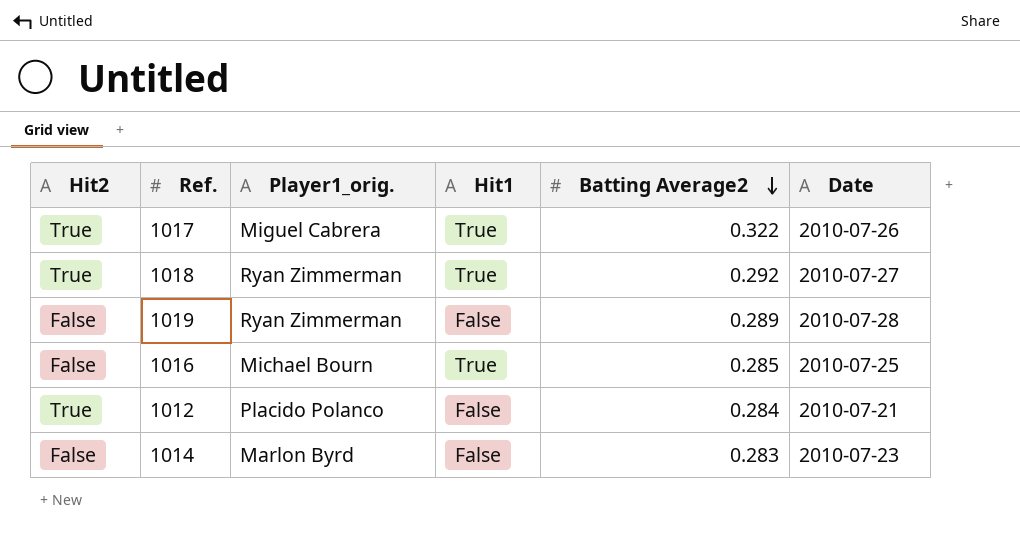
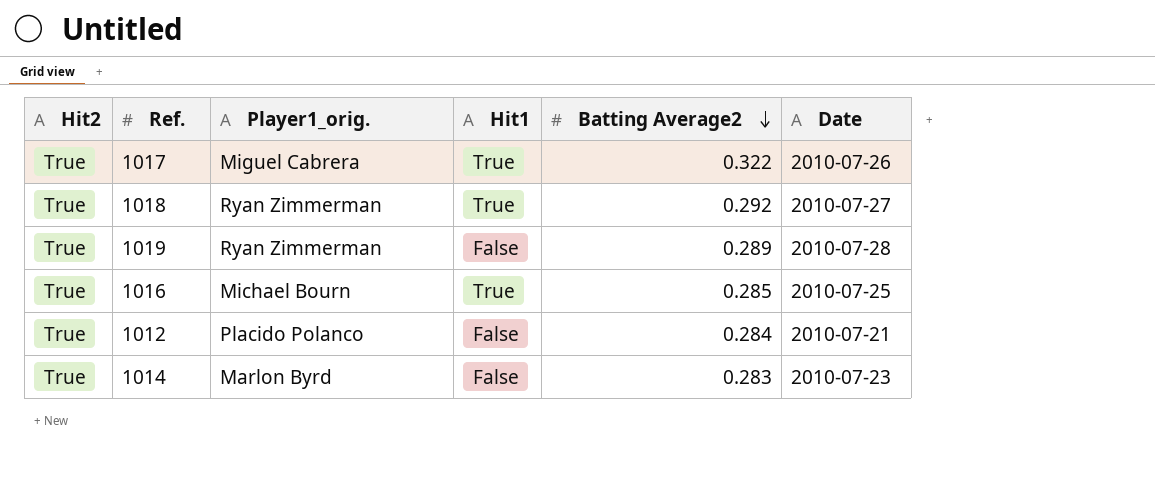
1019 | Hit2: False -> True
1016 | Hit2: False -> True
1014 | Hit2: False -> True

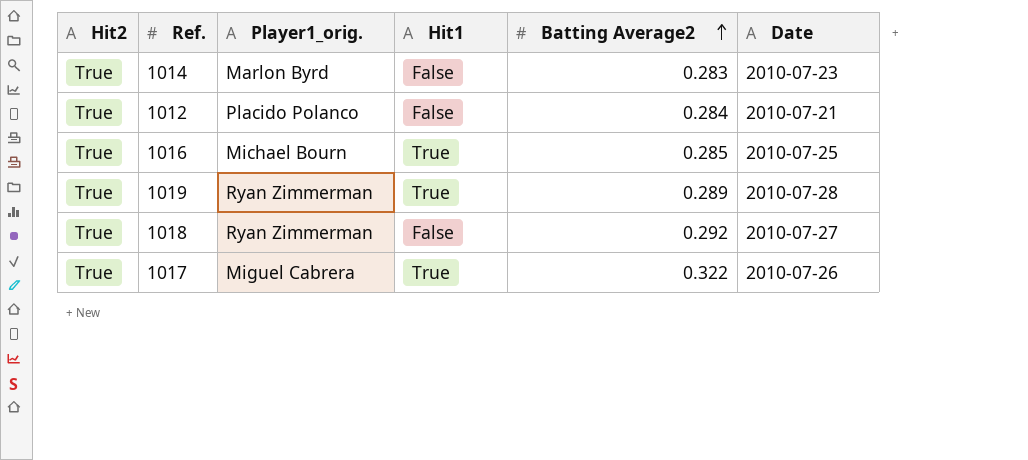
row order: Batting Average2 descending -> Batting Average2 ascending
1019 | Hit1: False -> True
1018 | Hit1: True -> False

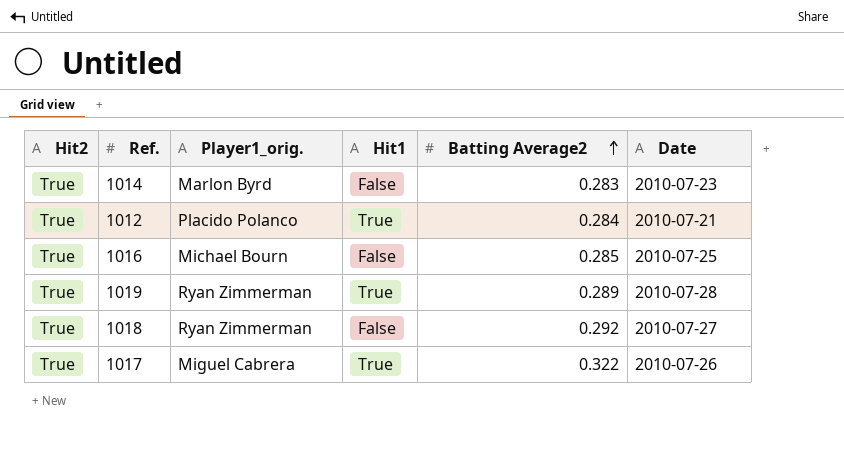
1012 | Hit1: False -> True
1016 | Hit1: True -> False

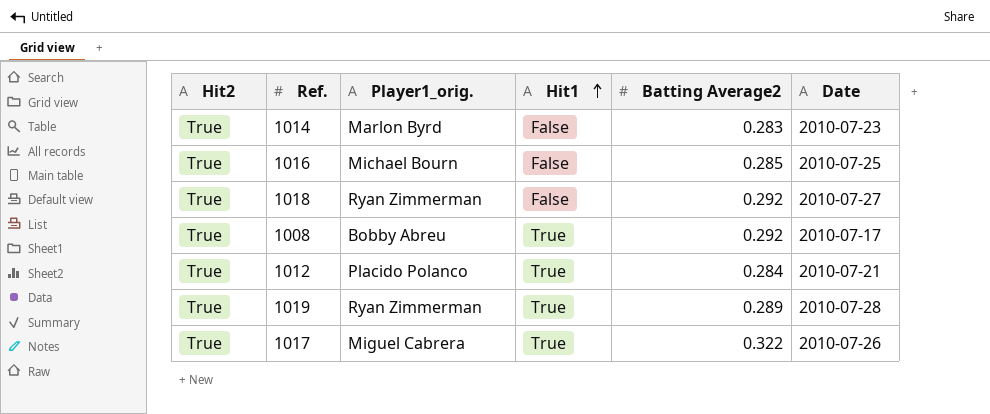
row order: Batting Average2 ascending -> Hit1 ascending
row 1008: none -> True | Bobby Abreu | True | 0.292 | 2010-07-17

